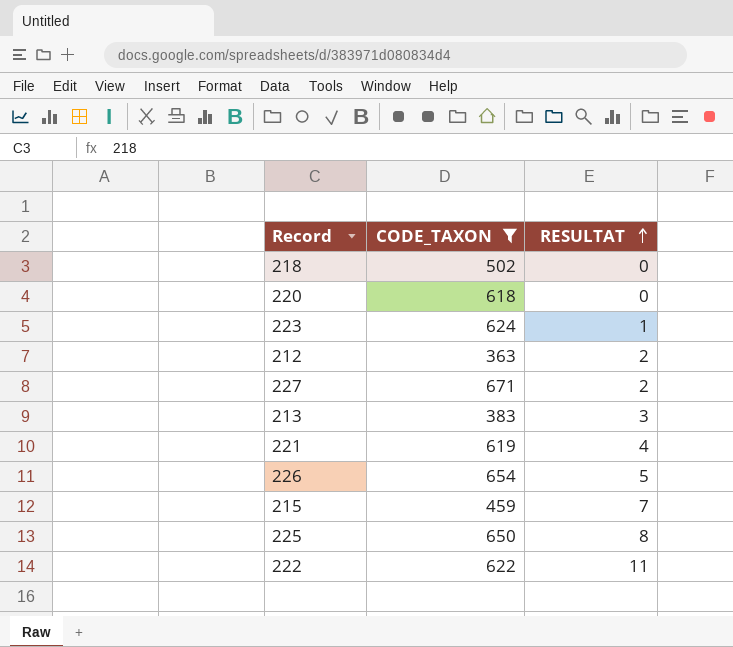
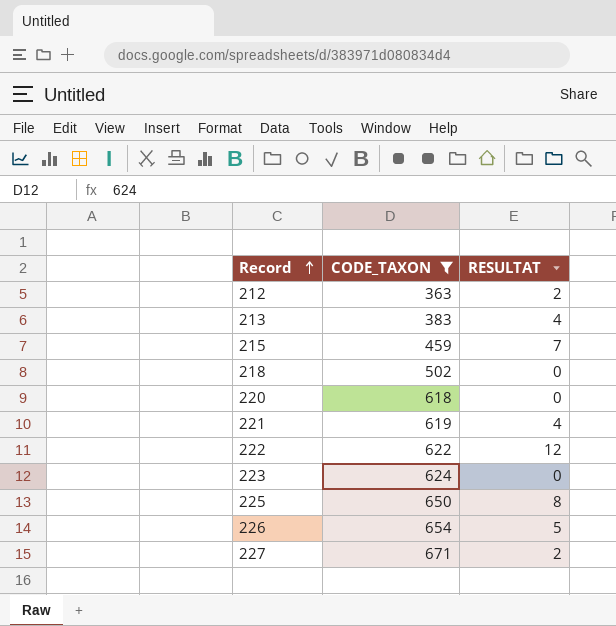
row order: RESULTAT ascending -> Record ascending
213 | RESULTAT: 3 -> 4
222 | RESULTAT: 11 -> 12
223 | RESULTAT: 1 -> 0

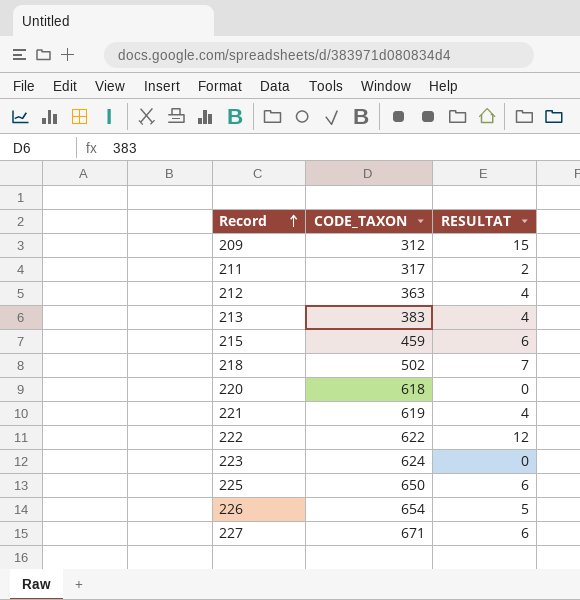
filter: CODE_TAXON >= 363 -> none
212 | RESULTAT: 2 -> 4
215 | RESULTAT: 7 -> 6
218 | RESULTAT: 0 -> 7
225 | RESULTAT: 8 -> 6
227 | RESULTAT: 2 -> 6

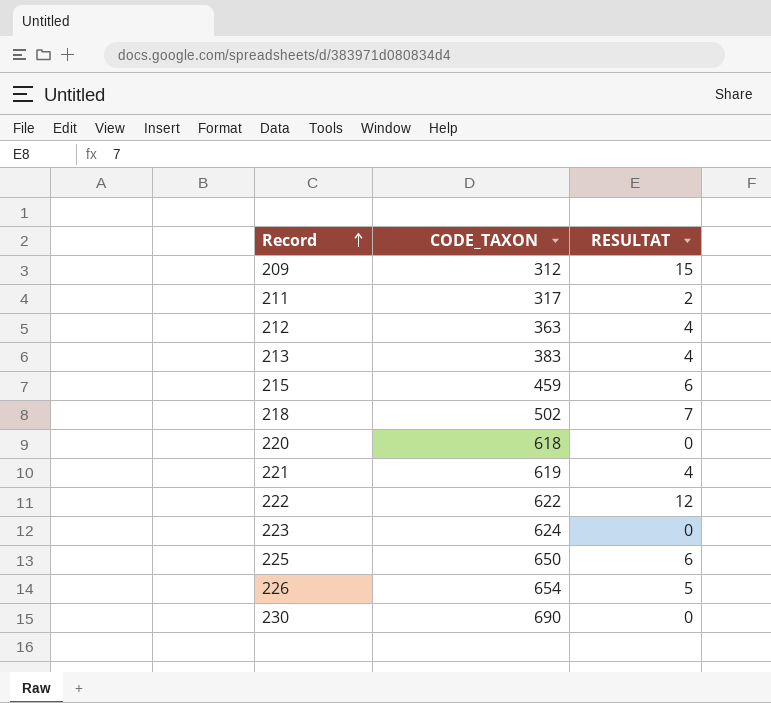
row 227: 671 | 6 -> none
row 230: none -> 690 | 0

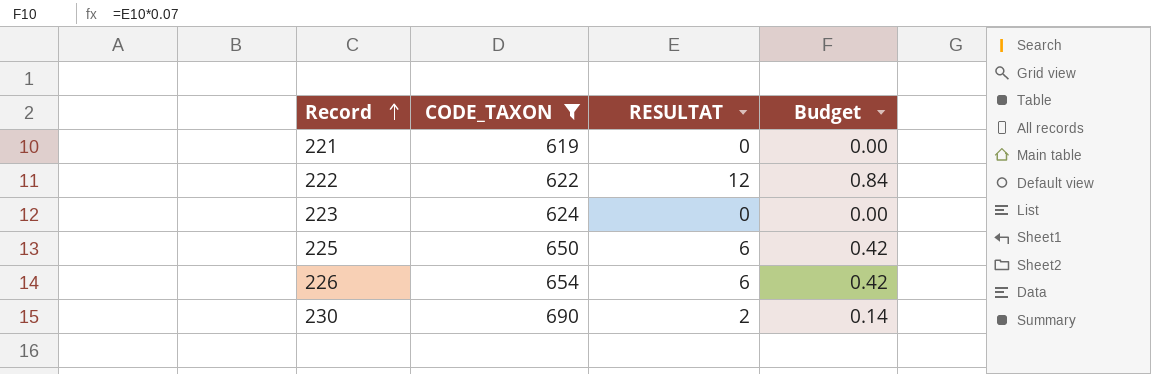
filter: none -> CODE_TAXON >= 619
column Budget | formula: none -> [RESULTAT] * 0.07
221 | RESULTAT: 4 -> 0
226 | RESULTAT: 5 -> 6
230 | RESULTAT: 0 -> 2

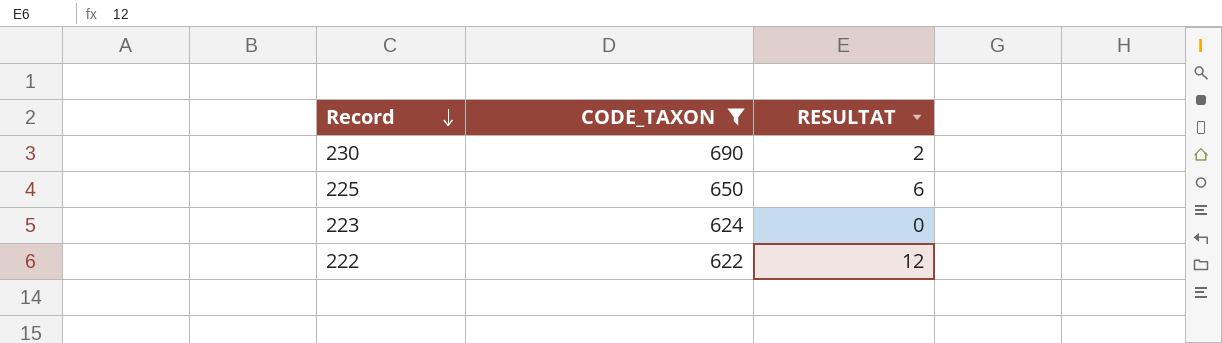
row order: Record ascending -> Record descending
column Budget | formula: [RESULTAT] * 0.07 -> none
row 221: 619 | 0 | 0.00 -> none
row 226: 654 | 6 | 0.42 -> none

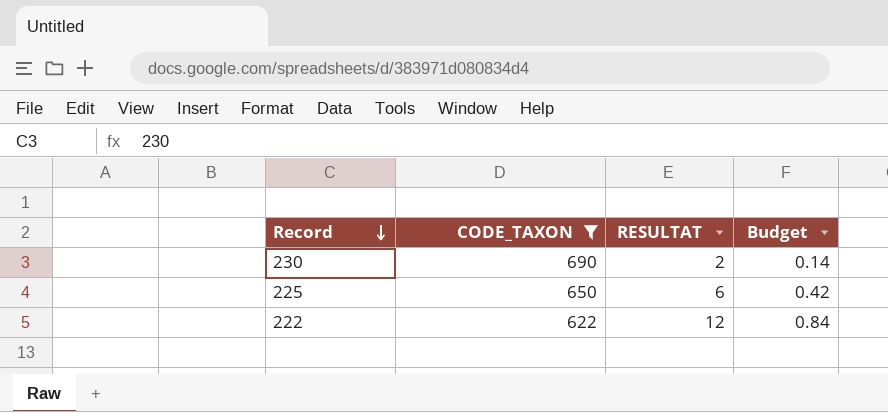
column Budget | formula: none -> [RESULTAT] * 0.07
row 223: 624 | 0 -> none

